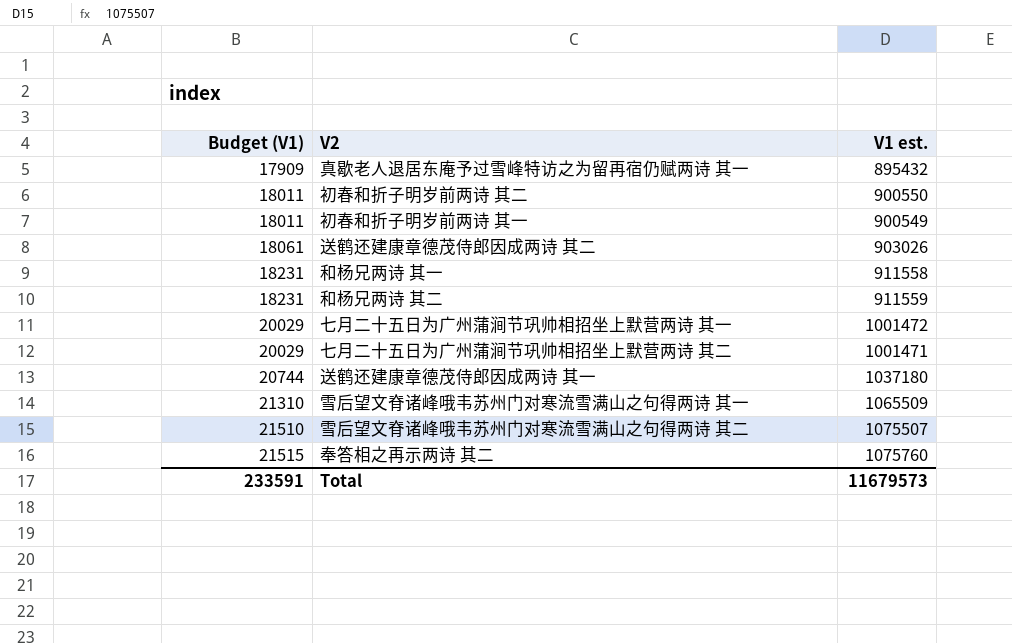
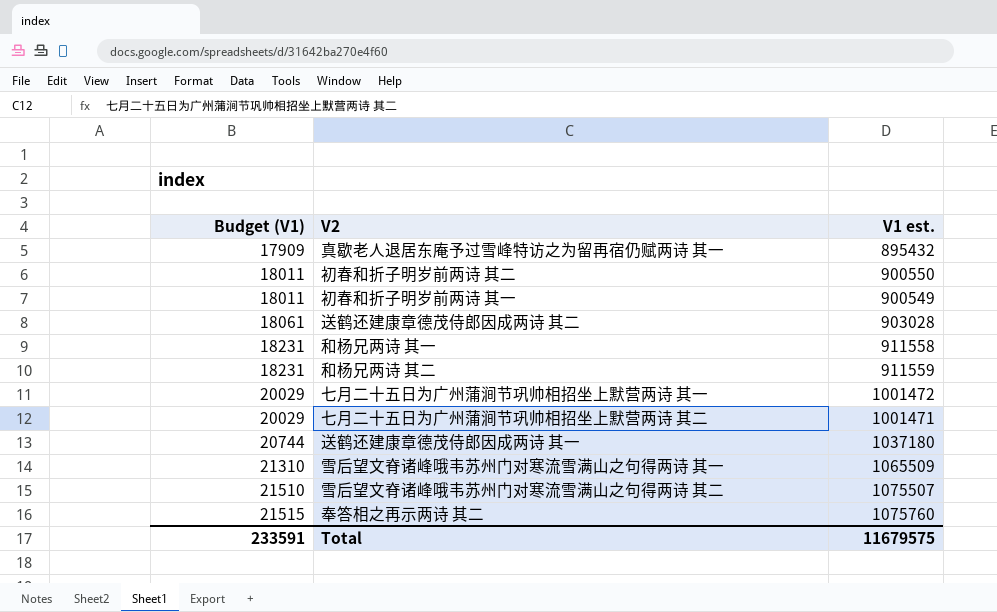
送鹤还建康章德茂侍郎因成两诗 其二 | V1 est.: 903026 -> 903028
Total | V1 est.: 11679573 -> 11679575

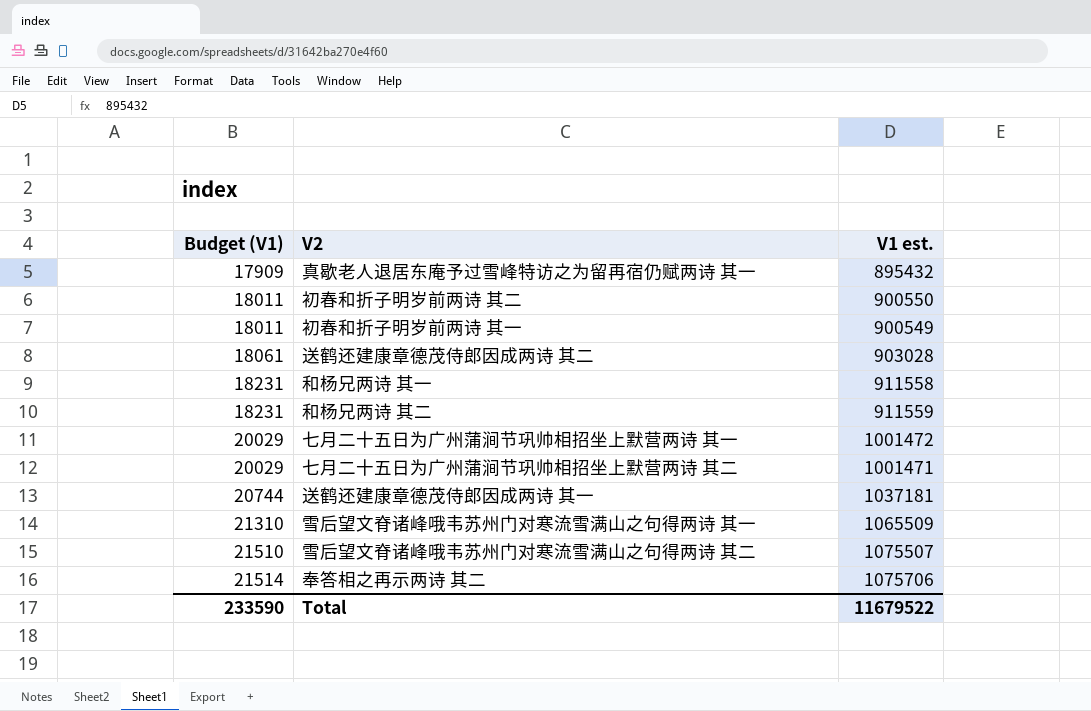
送鹤还建康章德茂侍郎因成两诗 其一 | V1 est.: 1037180 -> 1037181
奉答相之再示两诗 其二 | Budget (V1): 21515 -> 21514
奉答相之再示两诗 其二 | V1 est.: 1075760 -> 1075706
Total | Budget (V1): 233591 -> 233590
Total | V1 est.: 11679575 -> 11679522

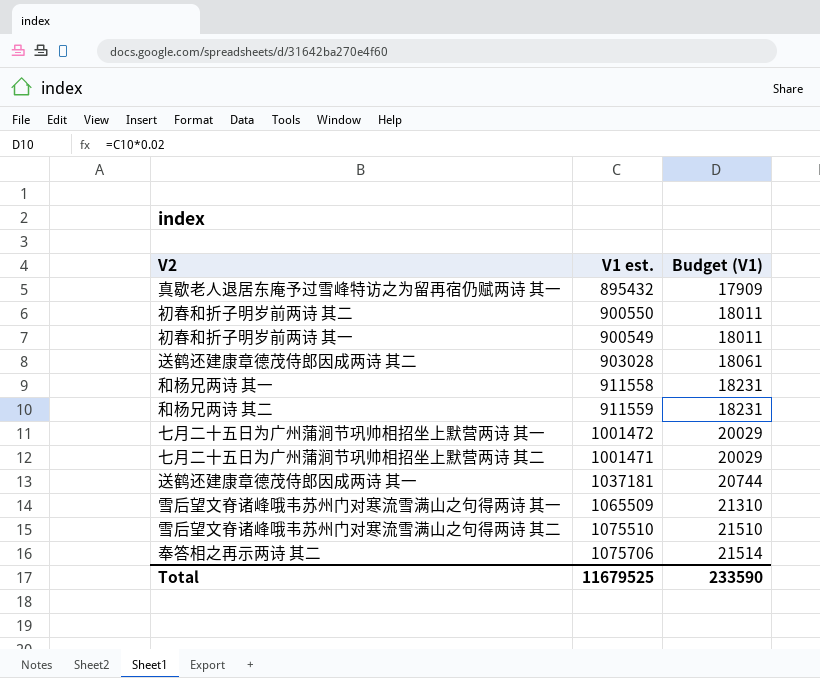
column Budget (V1) | position: 1 -> 3
雪后望文脊诸峰哦韦苏州门对寒流雪满山之句得两诗 其二 | V1 est.: 1075507 -> 1075510
Total | V1 est.: 11679522 -> 11679525

